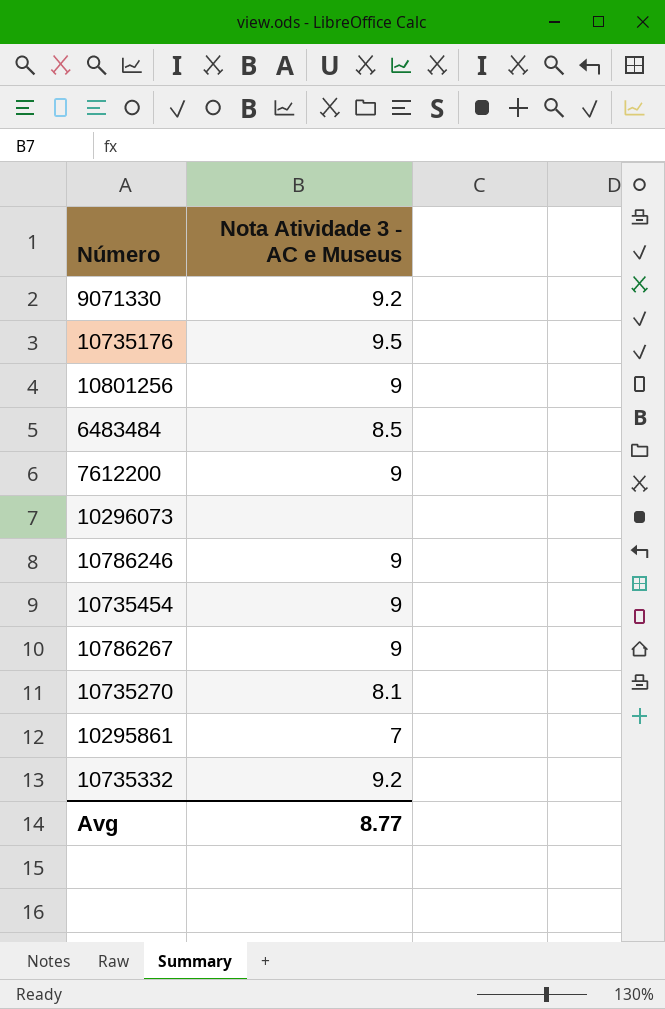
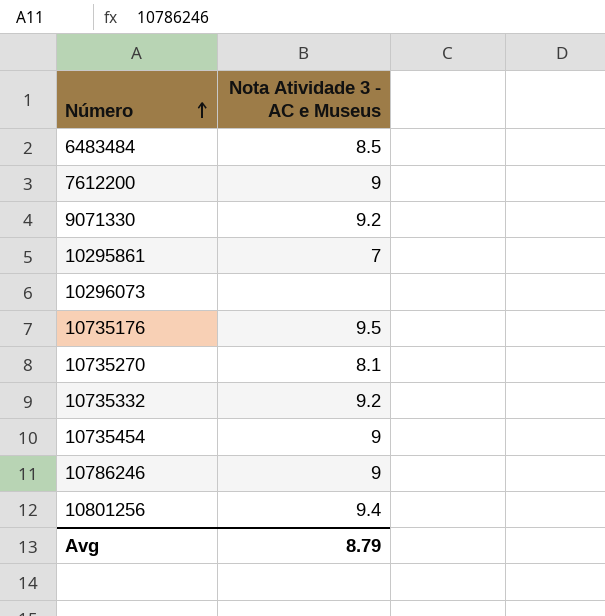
row order: none -> Número ascending
row 10786267: 9 -> none
10801256 | Nota Atividade 3 - AC e Museus: 9 -> 9.4
Avg | Nota Atividade 3 - AC e Museus: 8.77 -> 8.79

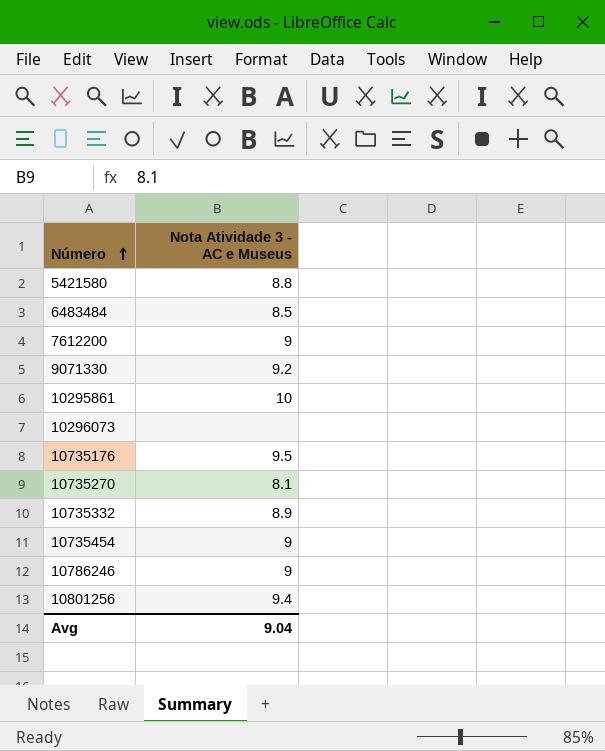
row 5421580: none -> 8.8
10295861 | Nota Atividade 3 - AC e Museus: 7 -> 10
10735332 | Nota Atividade 3 - AC e Museus: 9.2 -> 8.9
Avg | Nota Atividade 3 - AC e Museus: 8.79 -> 9.04

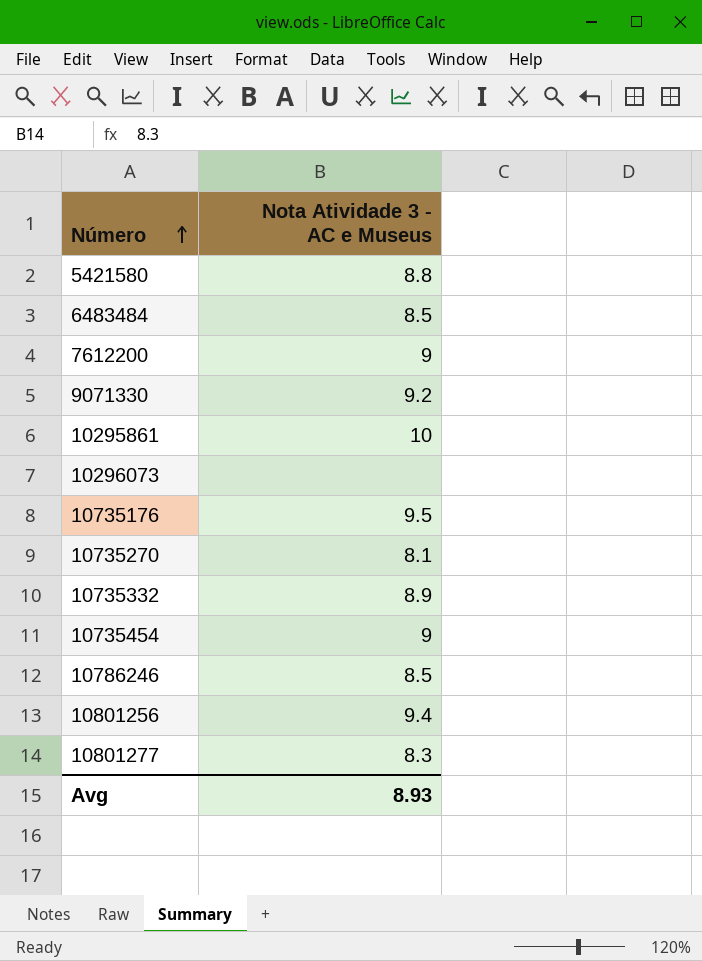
10786246 | Nota Atividade 3 - AC e Museus: 9 -> 8.5
row 10801277: none -> 8.3
Avg | Nota Atividade 3 - AC e Museus: 9.04 -> 8.93

